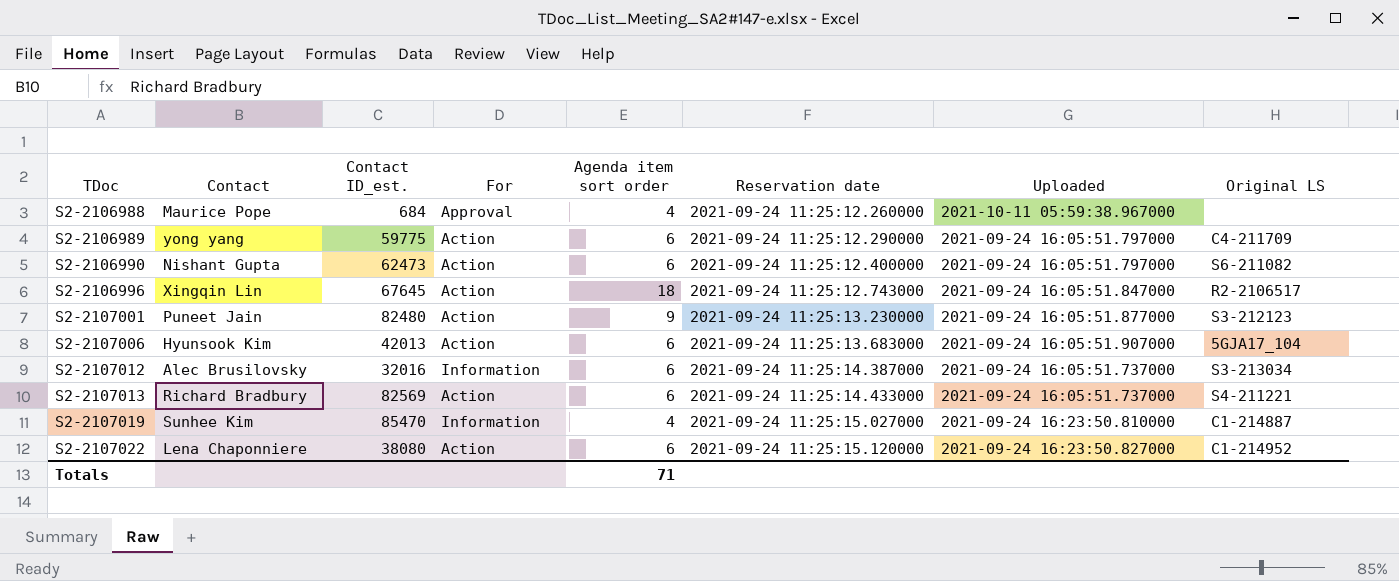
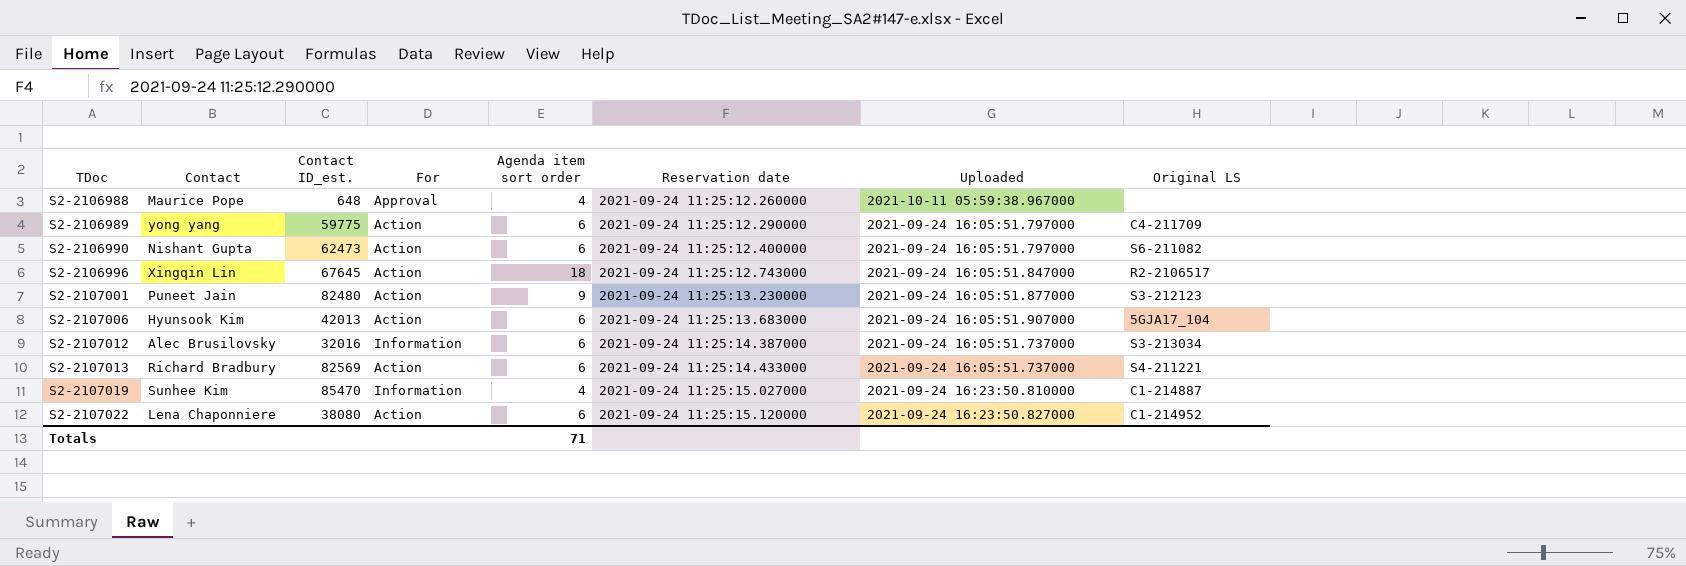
S2-2106988 | Contact ID_est.: 684 -> 648

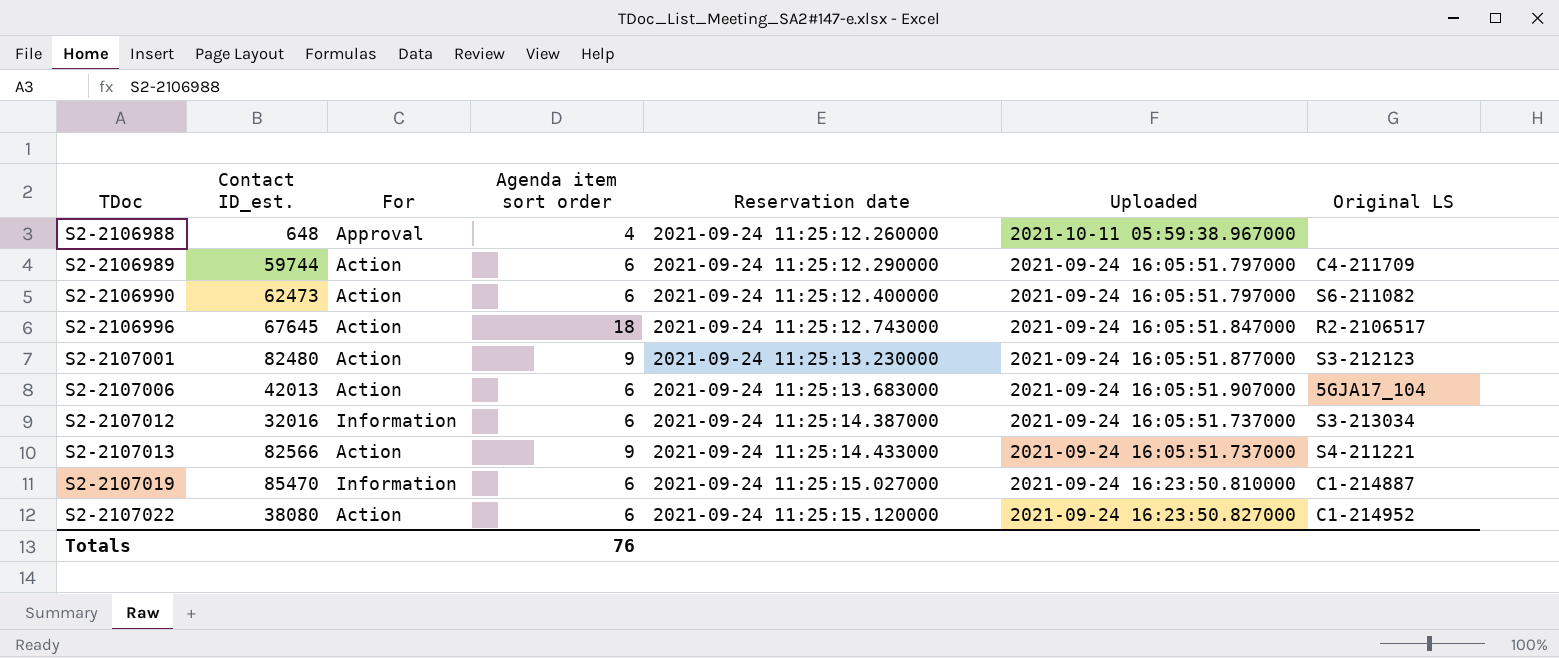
column Contact | position: 2 -> none
S2-2106989 | Contact ID_est.: 59775 -> 59744
S2-2107013 | Contact ID_est.: 82569 -> 82566
S2-2107013 | Agenda item sort order: 6 -> 9
S2-2107019 | Agenda item sort order: 4 -> 6
Totals | Agenda item sort order: 71 -> 76

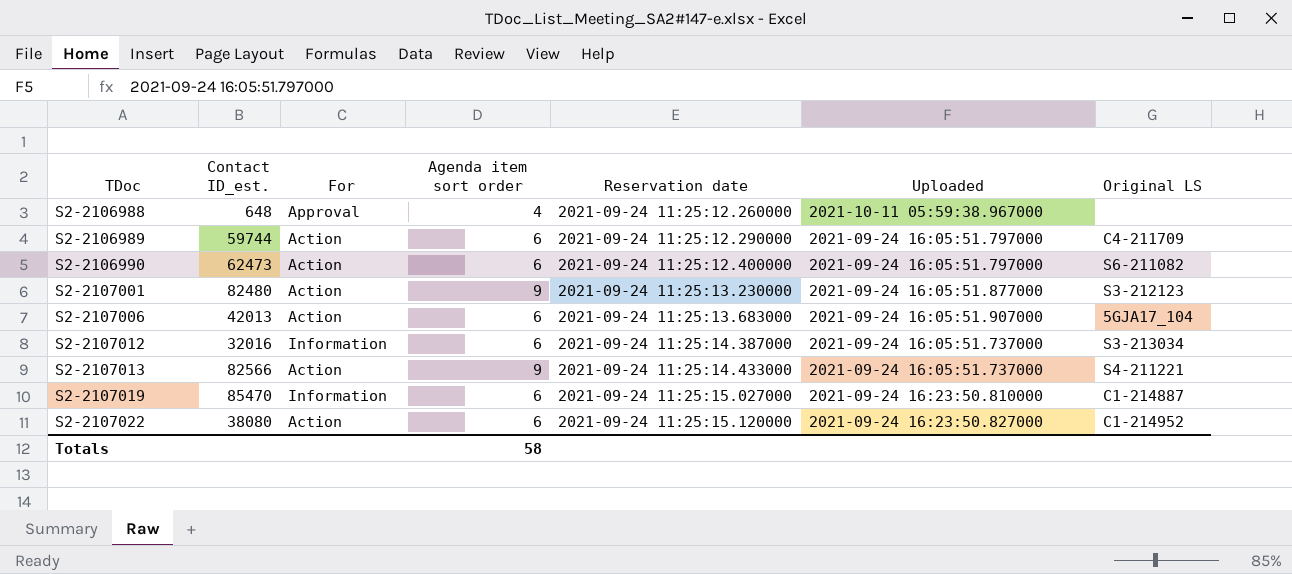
row S2-2106996: 67645 | Action | 18 | 2021-09-24 11:25:12.743000 | 2021-09-24 16:05:51.847000 | R2-2106517 -> none
Totals | Agenda item sort order: 76 -> 58

